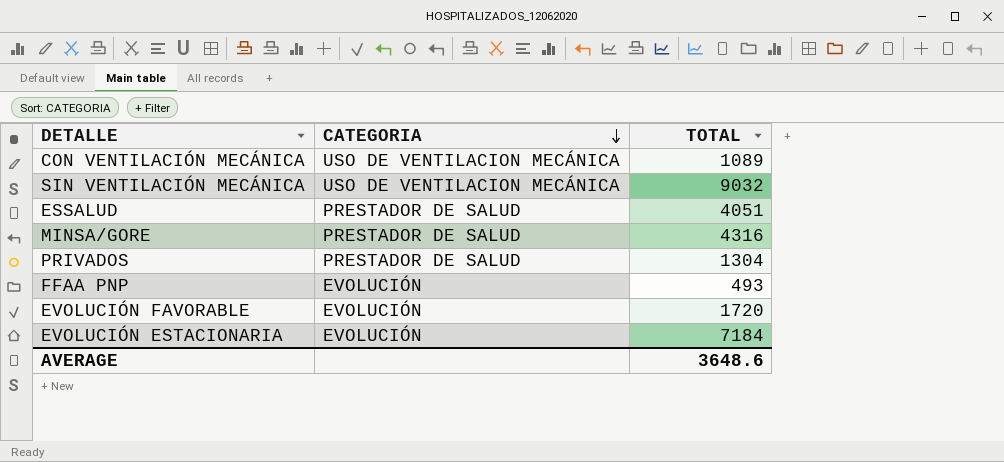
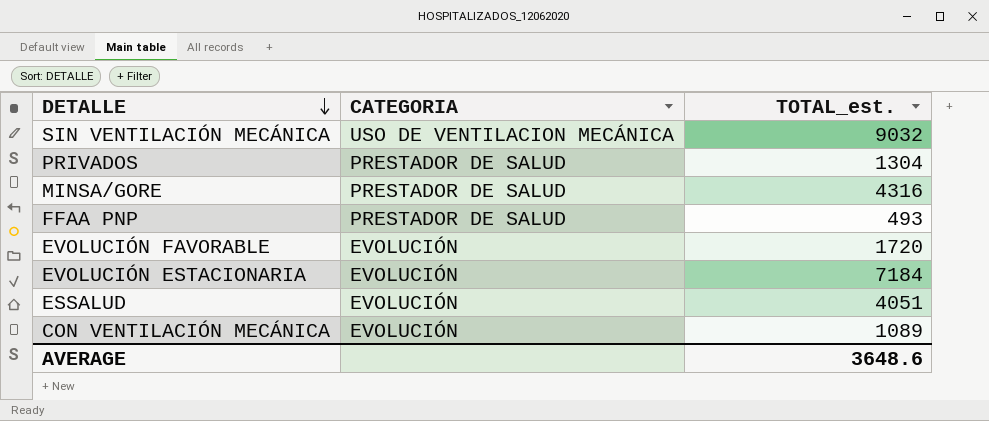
row order: CATEGORIA descending -> DETALLE descending
column name: TOTAL -> TOTAL_est.
FFAA PNP | CATEGORIA: EVOLUCIÓN -> PRESTADOR DE SALUD
ESSALUD | CATEGORIA: PRESTADOR DE SALUD -> EVOLUCIÓN
CON VENTILACIÓN MECÁNICA | CATEGORIA: USO DE VENTILACION MECÁNICA -> EVOLUCIÓN

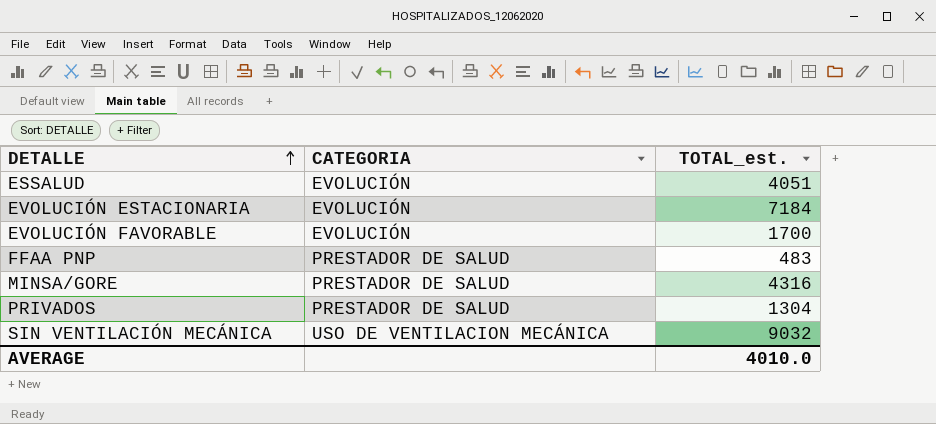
row order: DETALLE descending -> DETALLE ascending
row CON VENTILACIÓN MECÁNICA: EVOLUCIÓN | 1089 -> none
EVOLUCIÓN FAVORABLE | TOTAL_est.: 1720 -> 1700
FFAA PNP | TOTAL_est.: 493 -> 483
AVERAGE | TOTAL_est.: 3648.6 -> 4010.0

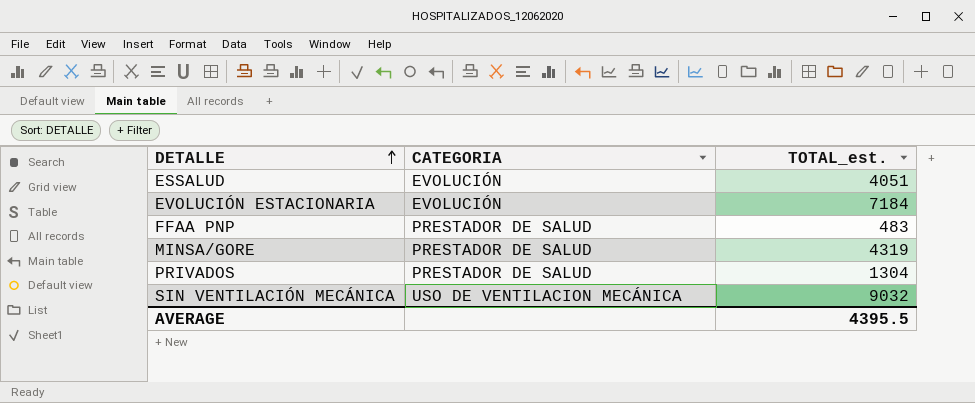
row EVOLUCIÓN FAVORABLE: EVOLUCIÓN | 1700 -> none
MINSA/GORE | TOTAL_est.: 4316 -> 4319
AVERAGE | TOTAL_est.: 4010.0 -> 4395.5

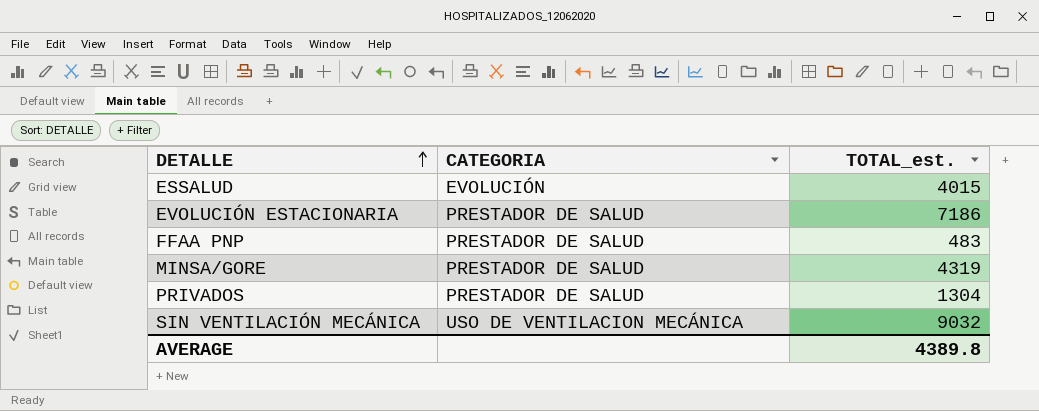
ESSALUD | TOTAL_est.: 4051 -> 4015
EVOLUCIÓN ESTACIONARIA | CATEGORIA: EVOLUCIÓN -> PRESTADOR DE SALUD
EVOLUCIÓN ESTACIONARIA | TOTAL_est.: 7184 -> 7186
AVERAGE | TOTAL_est.: 4395.5 -> 4389.8

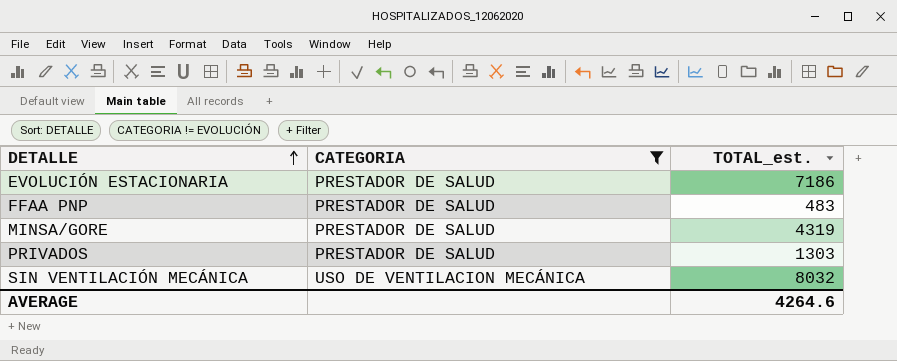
filter: none -> CATEGORIA != EVOLUCIÓN
PRIVADOS | TOTAL_est.: 1304 -> 1303
SIN VENTILACIÓN MECÁNICA | TOTAL_est.: 9032 -> 8032
AVERAGE | TOTAL_est.: 4389.8 -> 4264.6

